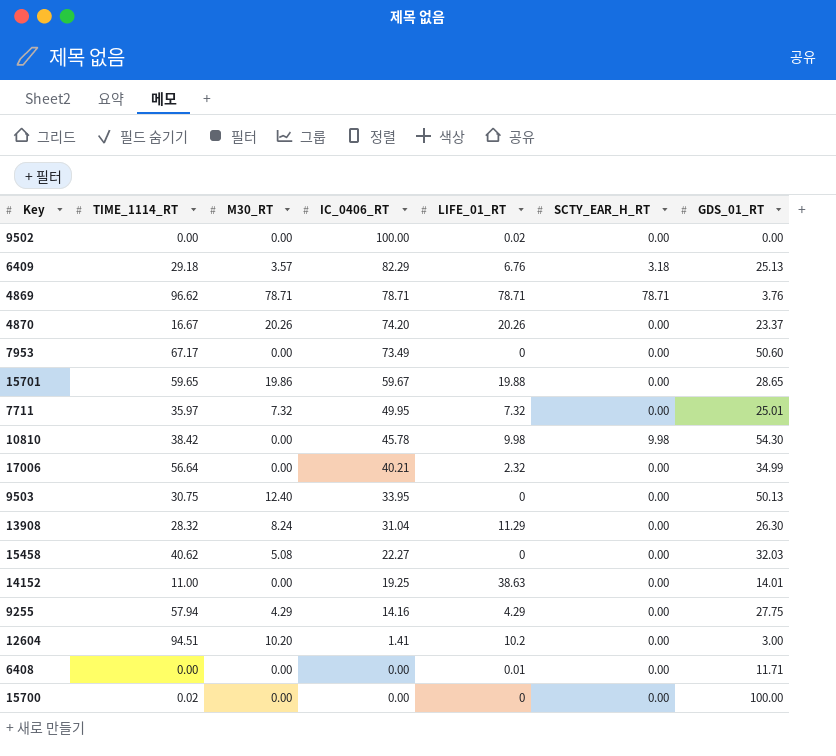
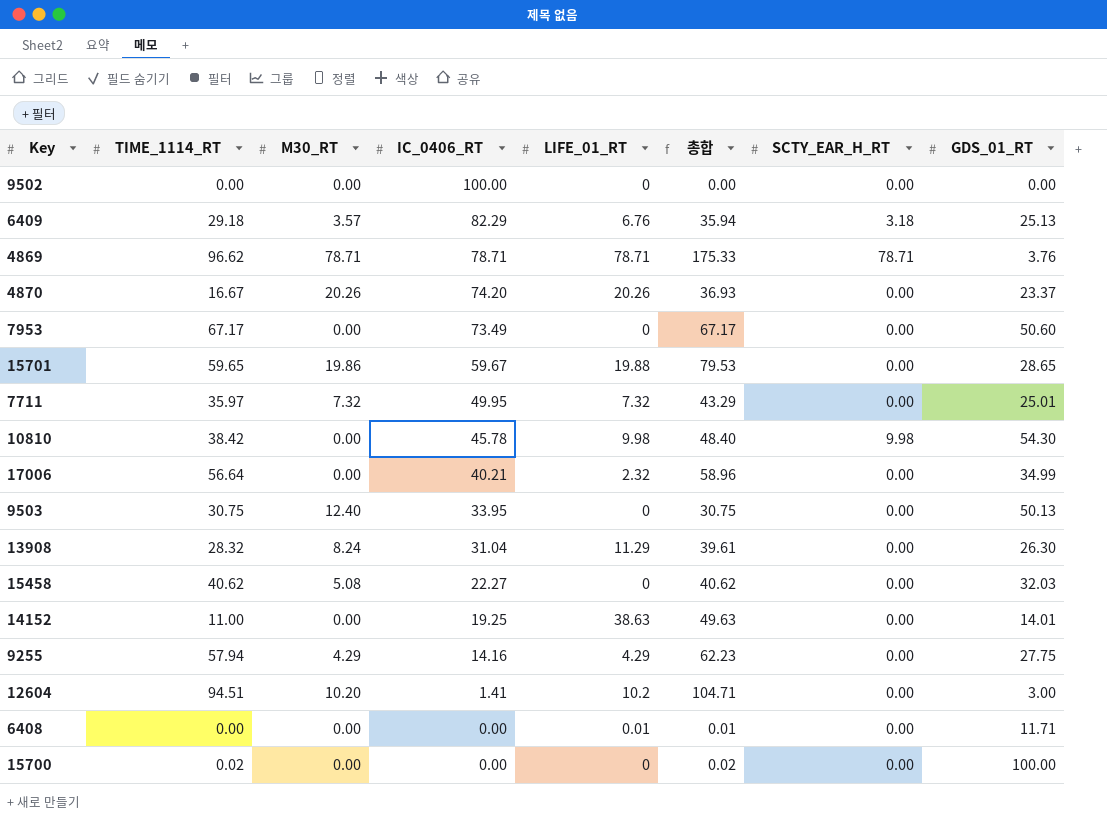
column 총합 | formula: none -> [TIME_1114_RT] + [LIFE_01_RT]
9502 | LIFE_01_RT: 0.02 -> 0

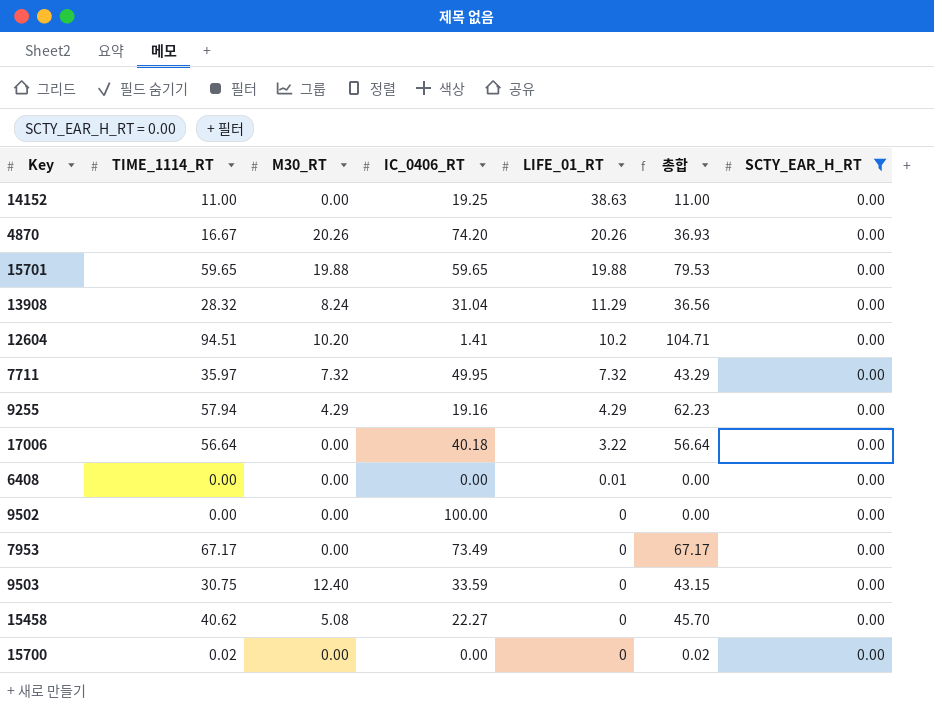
filter: none -> SCTY_EAR_H_RT = 0.00
row order: IC_0406_RT descending -> LIFE_01_RT descending
column GDS_01_RT | position: 8 -> none
column 총합 | formula: [TIME_1114_RT] + [LIFE_01_RT] -> [TIME_1114_RT] + [M30_RT]
15701 | M30_RT: 19.86 -> 19.88
15701 | IC_0406_RT: 59.67 -> 59.65
9255 | IC_0406_RT: 14.16 -> 19.16
17006 | IC_0406_RT: 40.21 -> 40.18
17006 | LIFE_01_RT: 2.32 -> 3.22
9503 | IC_0406_RT: 33.95 -> 33.59

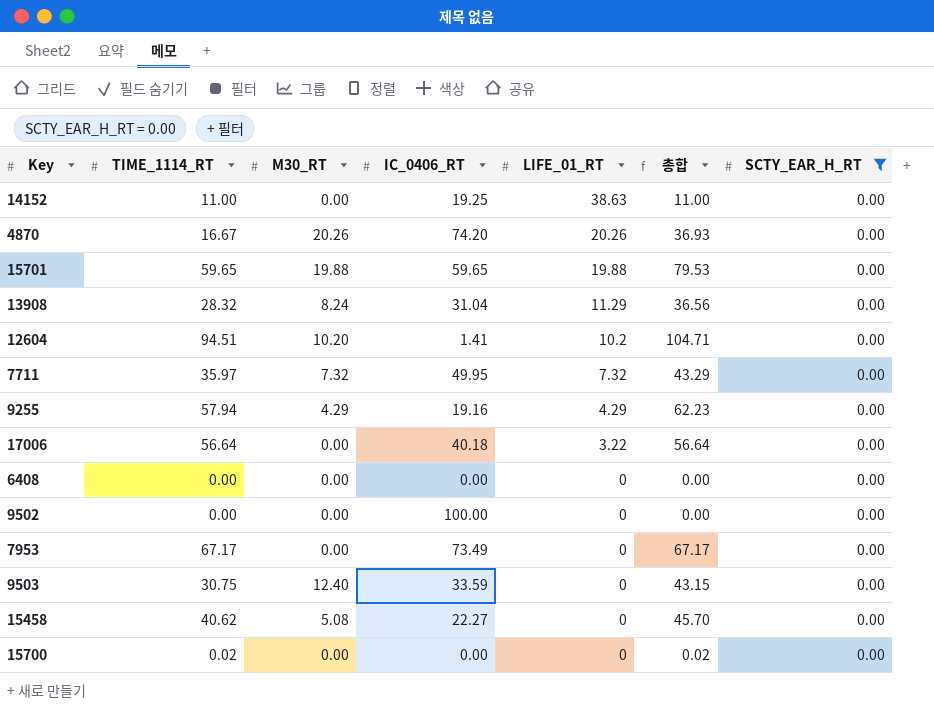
6408 | LIFE_01_RT: 0.01 -> 0

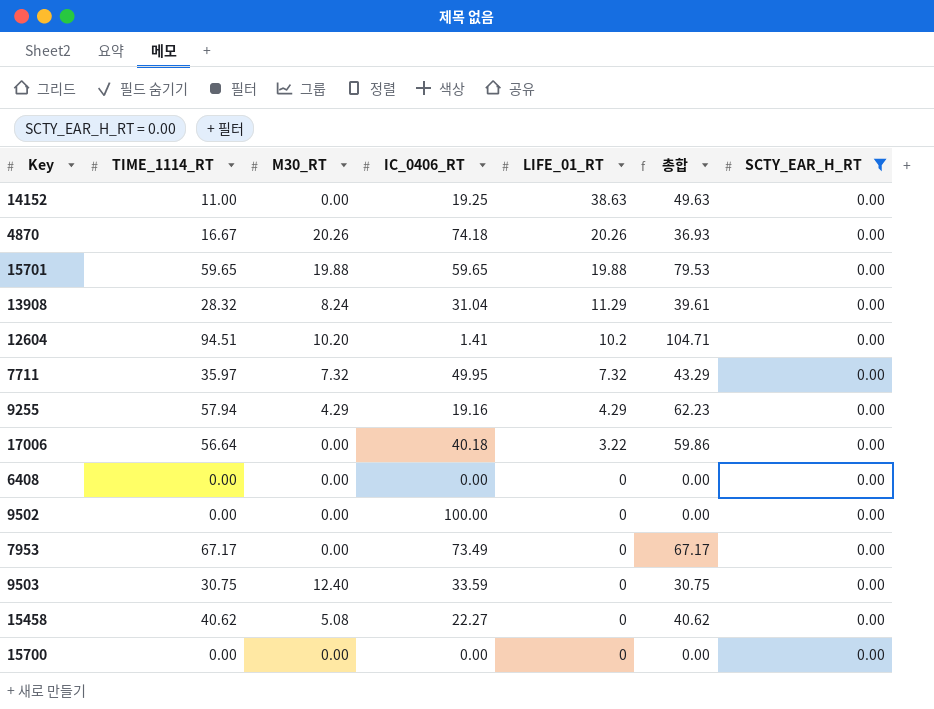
column 총합 | formula: [TIME_1114_RT] + [M30_RT] -> [TIME_1114_RT] + [LIFE_01_RT]
4870 | IC_0406_RT: 74.20 -> 74.18
15700 | TIME_1114_RT: 0.02 -> 0.00

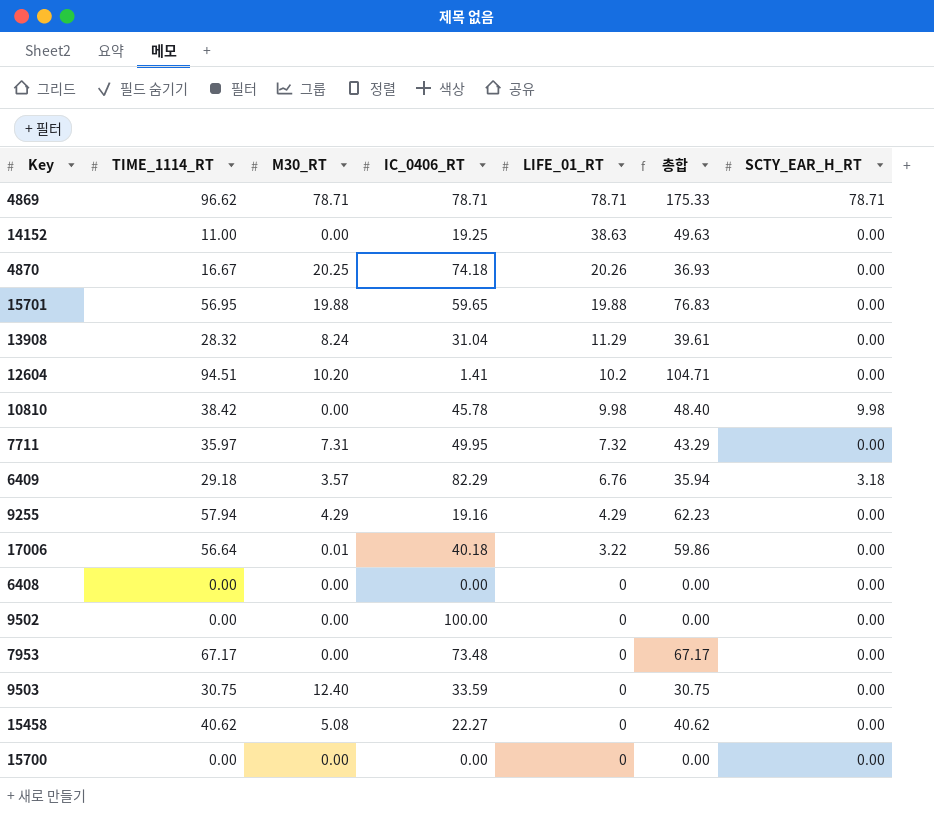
filter: SCTY_EAR_H_RT = 0.00 -> none
4870 | M30_RT: 20.26 -> 20.25
15701 | TIME_1114_RT: 59.65 -> 56.95
15701 | 총합: 79.53 -> 76.83
7711 | M30_RT: 7.32 -> 7.31
17006 | M30_RT: 0.00 -> 0.01
7953 | IC_0406_RT: 73.49 -> 73.48

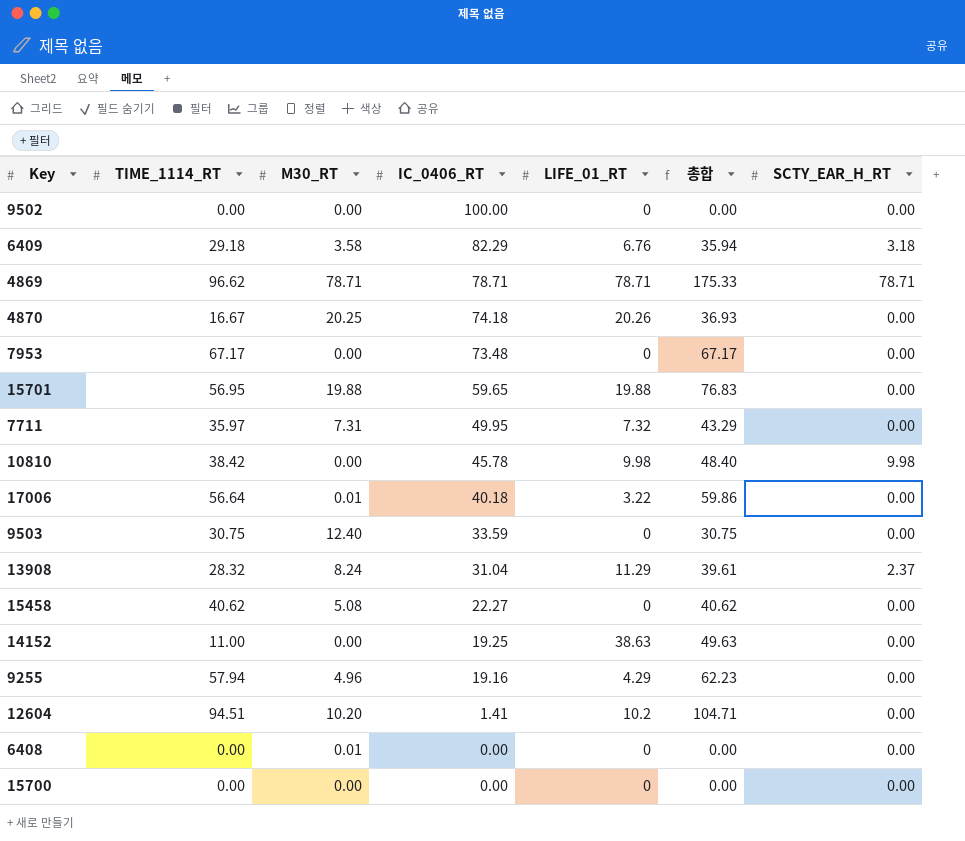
row order: LIFE_01_RT descending -> IC_0406_RT descending
6409 | M30_RT: 3.57 -> 3.58
13908 | SCTY_EAR_H_RT: 0.00 -> 2.37
9255 | M30_RT: 4.29 -> 4.96
6408 | M30_RT: 0.00 -> 0.01

